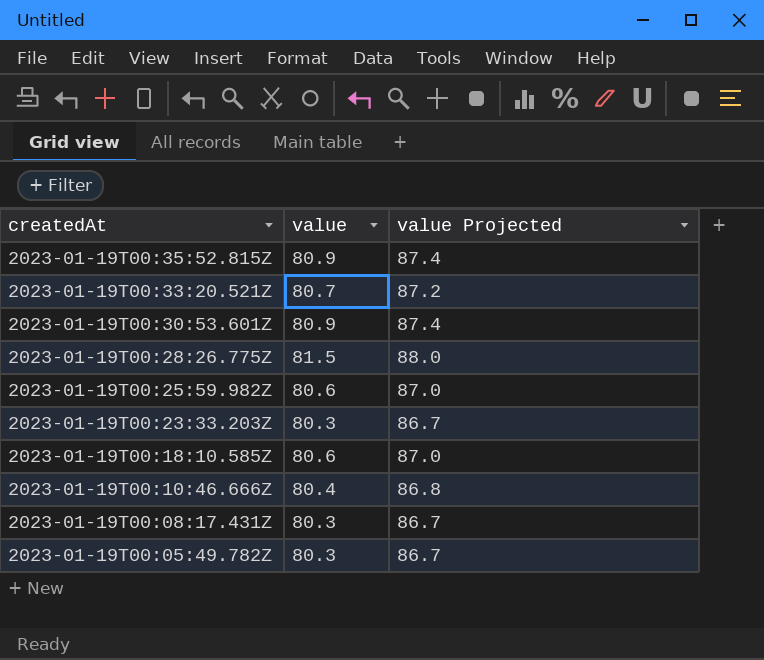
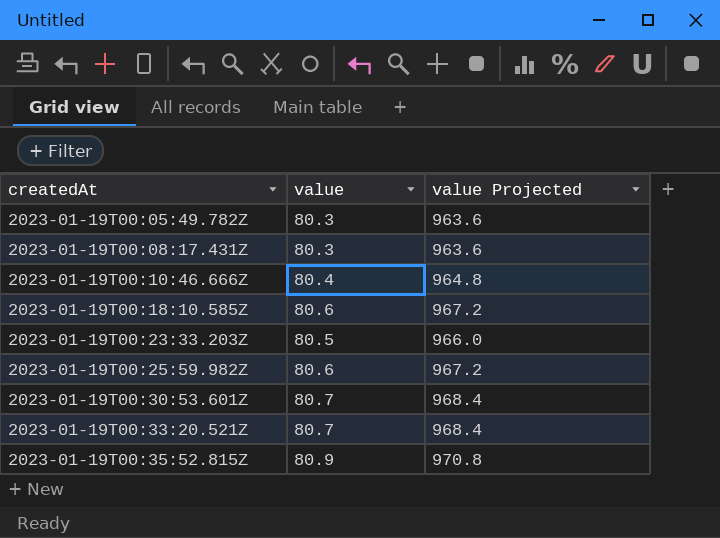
row order: createdAt descending -> createdAt ascending
column value Projected | formula: [value] * 1.08 -> [value] * 12
row 2023-01-19T00:28:26.775Z: 81.5 | 88.0 -> none
2023-01-19T00:23:33.203Z | value: 80.3 -> 80.5
2023-01-19T00:30:53.601Z | value: 80.9 -> 80.7

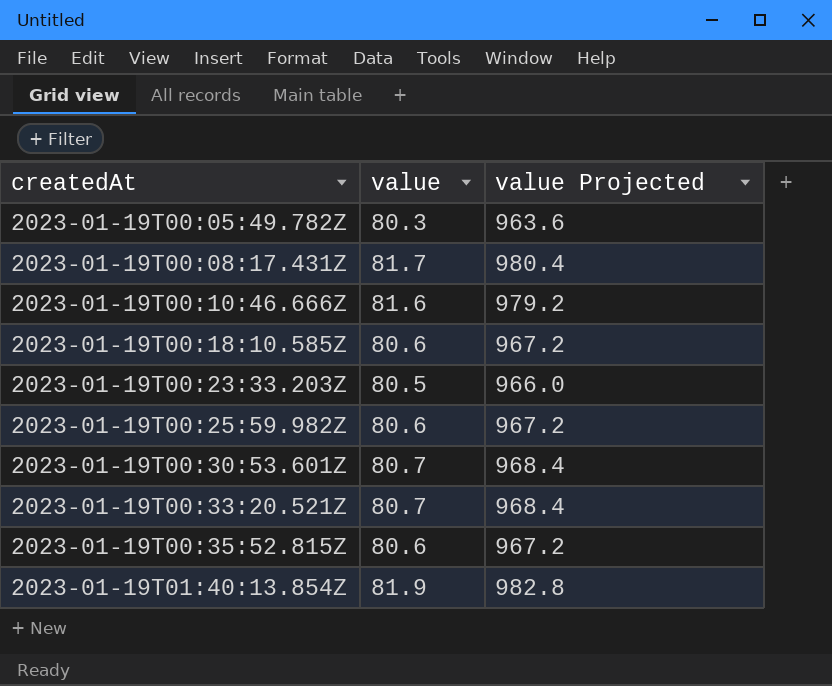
2023-01-19T00:08:17.431Z | value: 80.3 -> 81.7
2023-01-19T00:08:17.431Z | value Projected: 963.6 -> 980.4
2023-01-19T00:10:46.666Z | value: 80.4 -> 81.6
2023-01-19T00:10:46.666Z | value Projected: 964.8 -> 979.2
2023-01-19T00:35:52.815Z | value: 80.9 -> 80.6
2023-01-19T00:35:52.815Z | value Projected: 970.8 -> 967.2
row 2023-01-19T01:40:13.854Z: none -> 81.9 | 982.8

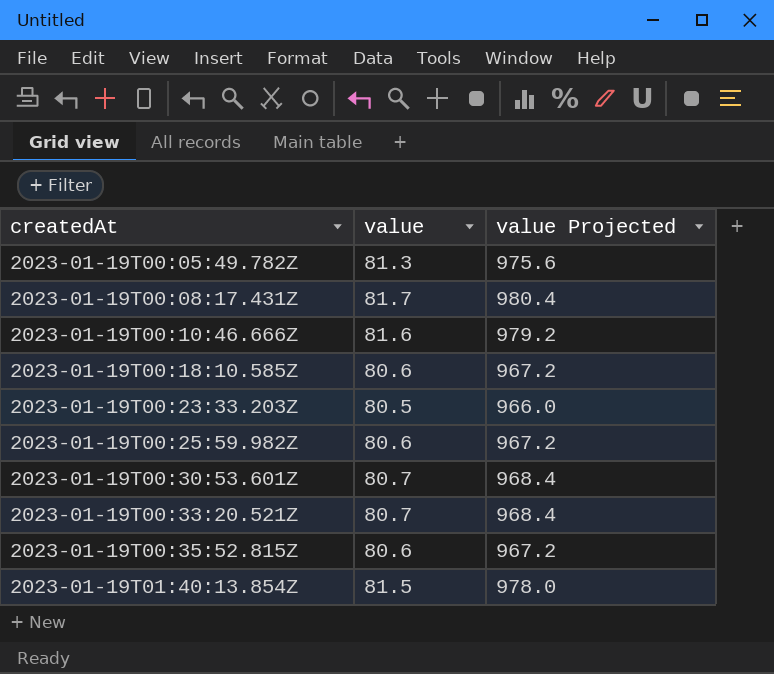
2023-01-19T00:05:49.782Z | value: 80.3 -> 81.3
2023-01-19T00:05:49.782Z | value Projected: 963.6 -> 975.6
2023-01-19T01:40:13.854Z | value: 81.9 -> 81.5
2023-01-19T01:40:13.854Z | value Projected: 982.8 -> 978.0

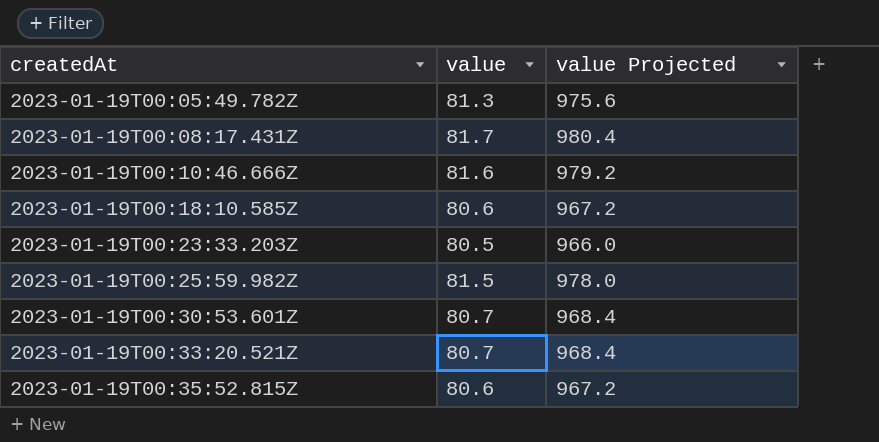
row 2023-01-19T01:40:13.854Z: 81.5 | 978.0 -> none
2023-01-19T00:25:59.982Z | value: 80.6 -> 81.5
2023-01-19T00:25:59.982Z | value Projected: 967.2 -> 978.0

